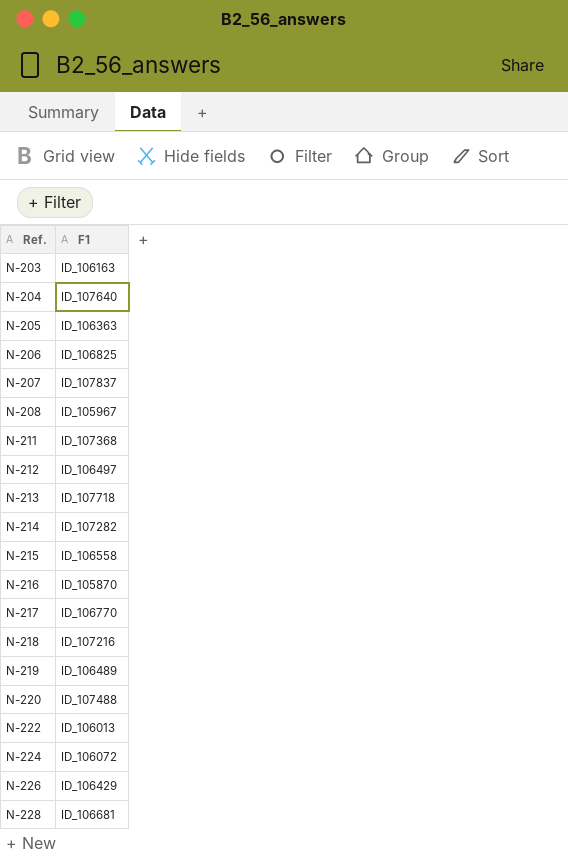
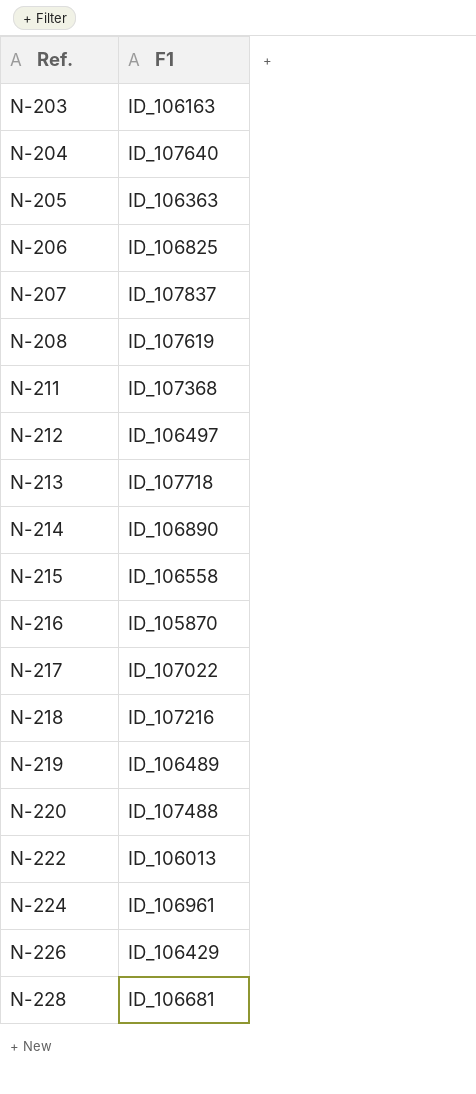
N-208 | F1: ID_105967 -> ID_107619
N-214 | F1: ID_107282 -> ID_106890
N-217 | F1: ID_106770 -> ID_107022
N-224 | F1: ID_106072 -> ID_106961

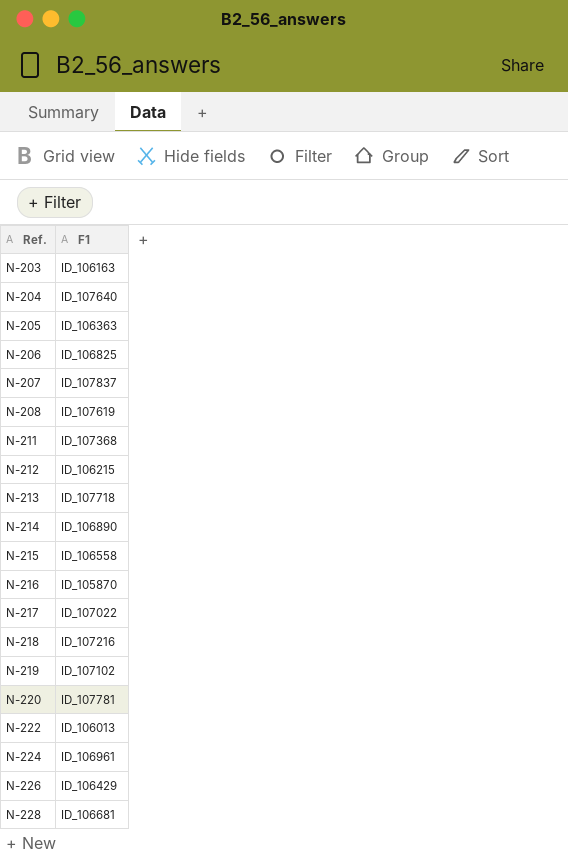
N-212 | F1: ID_106497 -> ID_106215
N-219 | F1: ID_106489 -> ID_107102
N-220 | F1: ID_107488 -> ID_107781

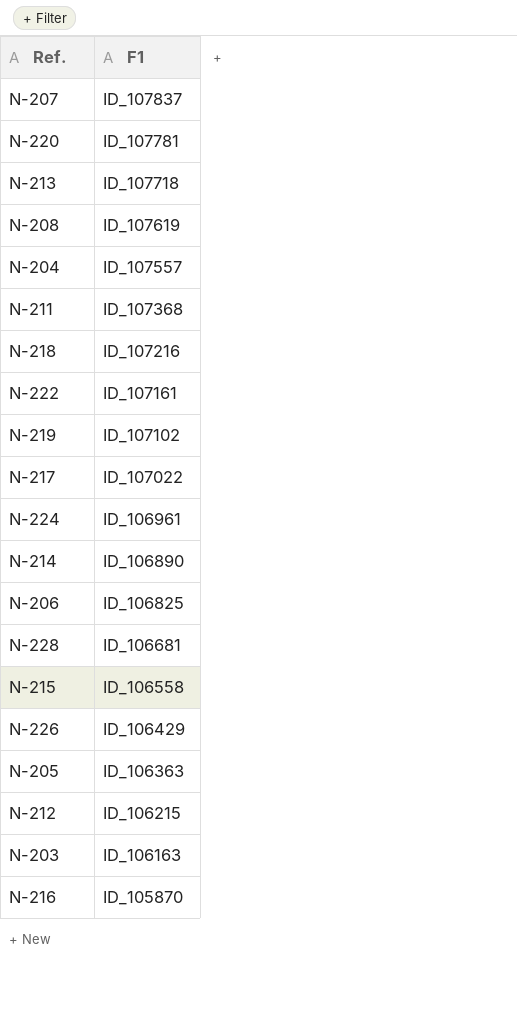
row order: Ref. ascending -> F1 descending
N-204 | F1: ID_107640 -> ID_107557
N-222 | F1: ID_106013 -> ID_107161

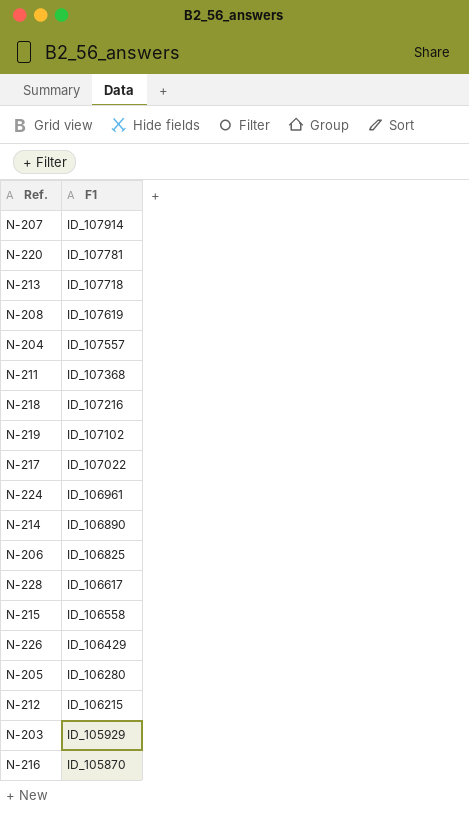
row N-222: ID_107161 -> none
N-207 | F1: ID_107837 -> ID_107914
N-228 | F1: ID_106681 -> ID_106617
N-205 | F1: ID_106363 -> ID_106280
N-203 | F1: ID_106163 -> ID_105929

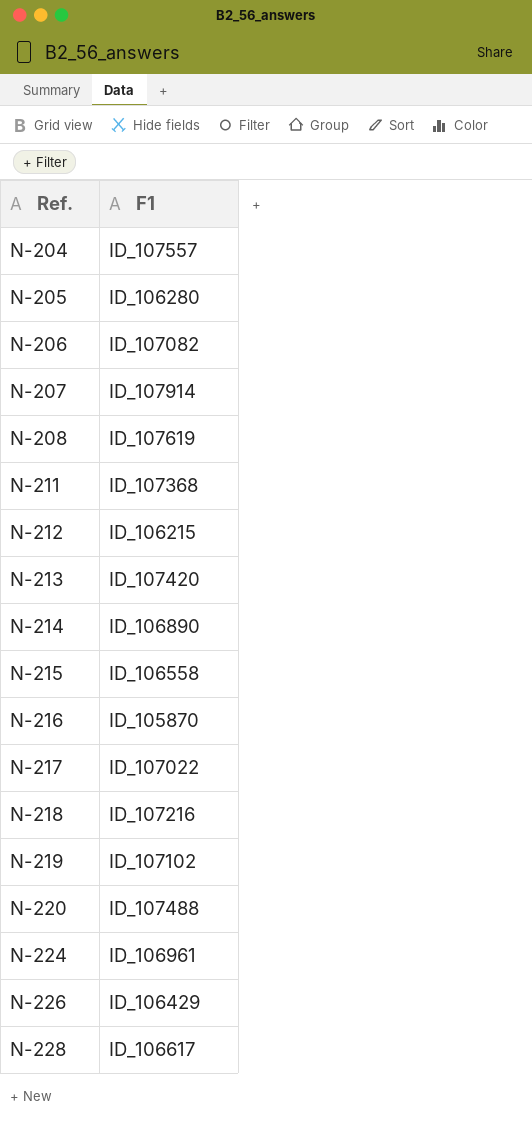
row order: F1 descending -> Ref. ascending
row N-203: ID_105929 -> none
N-206 | F1: ID_106825 -> ID_107082
N-213 | F1: ID_107718 -> ID_107420
N-220 | F1: ID_107781 -> ID_107488

